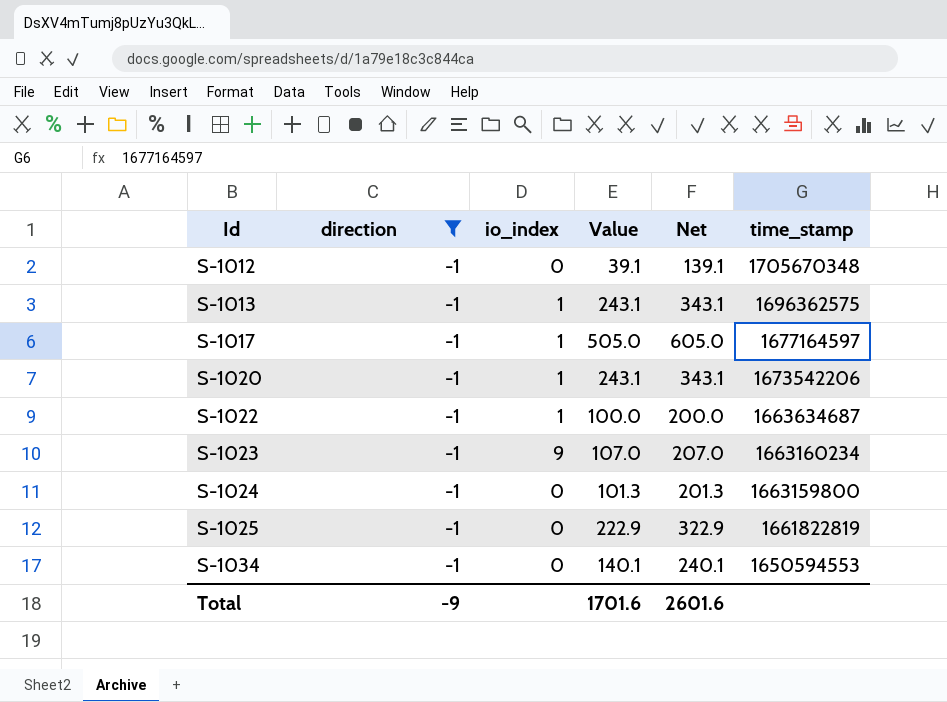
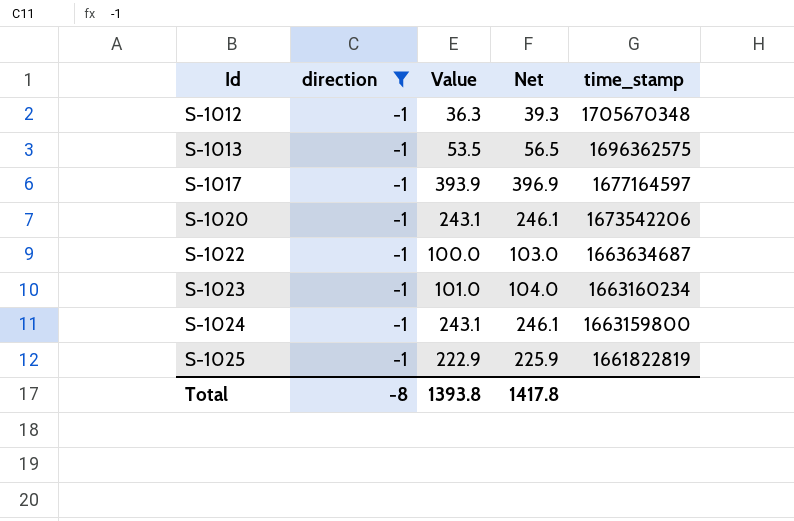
column io_index | position: 3 -> none
column Net | formula: [Value] + 100 -> [Value] + 3
row S-1034: -1 | 0 | 140.1 | 240.1 | 1650594553 -> none
S-1012 | Value: 39.1 -> 36.3
S-1013 | Value: 243.1 -> 53.5
S-1017 | Value: 505.0 -> 393.9
S-1023 | Value: 107.0 -> 101.0
S-1024 | Value: 101.3 -> 243.1
Total | direction: -9 -> -8
Total | Value: 1701.6 -> 1393.8
Total | Net: 2601.6 -> 1417.8

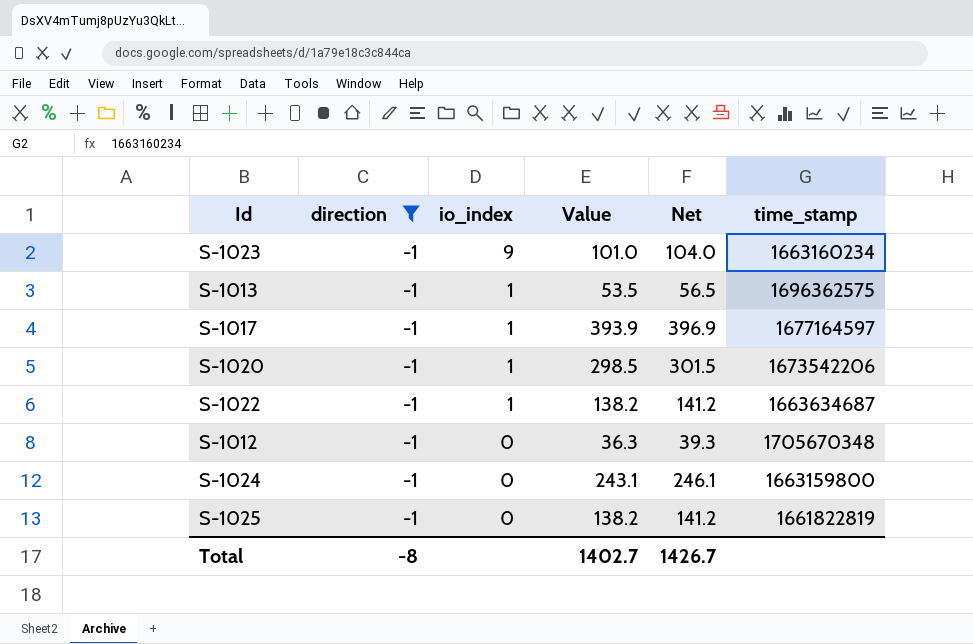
row order: Id ascending -> io_index descending
column io_index | position: none -> 3
S-1020 | Value: 243.1 -> 298.5
S-1020 | Net: 246.1 -> 301.5
S-1022 | Value: 100.0 -> 138.2
S-1022 | Net: 103.0 -> 141.2
S-1025 | Value: 222.9 -> 138.2
S-1025 | Net: 225.9 -> 141.2
Total | Value: 1393.8 -> 1402.7
Total | Net: 1417.8 -> 1426.7

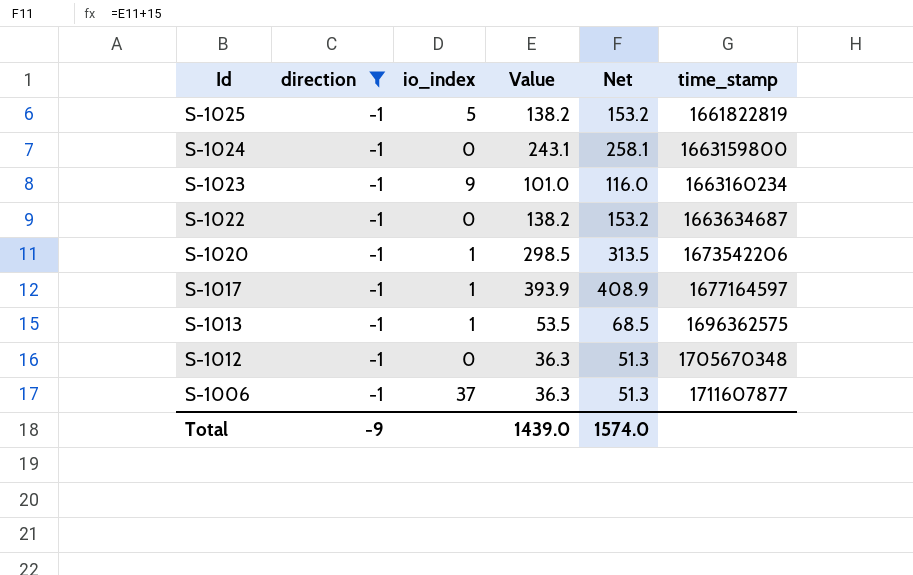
row order: io_index descending -> Id descending
column Net | formula: [Value] + 3 -> [Value] + 15
S-1025 | io_index: 0 -> 5
S-1022 | io_index: 1 -> 0
row S-1006: none -> -1 | 37 | 36.3 | 51.3 | 1711607877
Total | direction: -8 -> -9
Total | Value: 1402.7 -> 1439.0
Total | Net: 1426.7 -> 1574.0

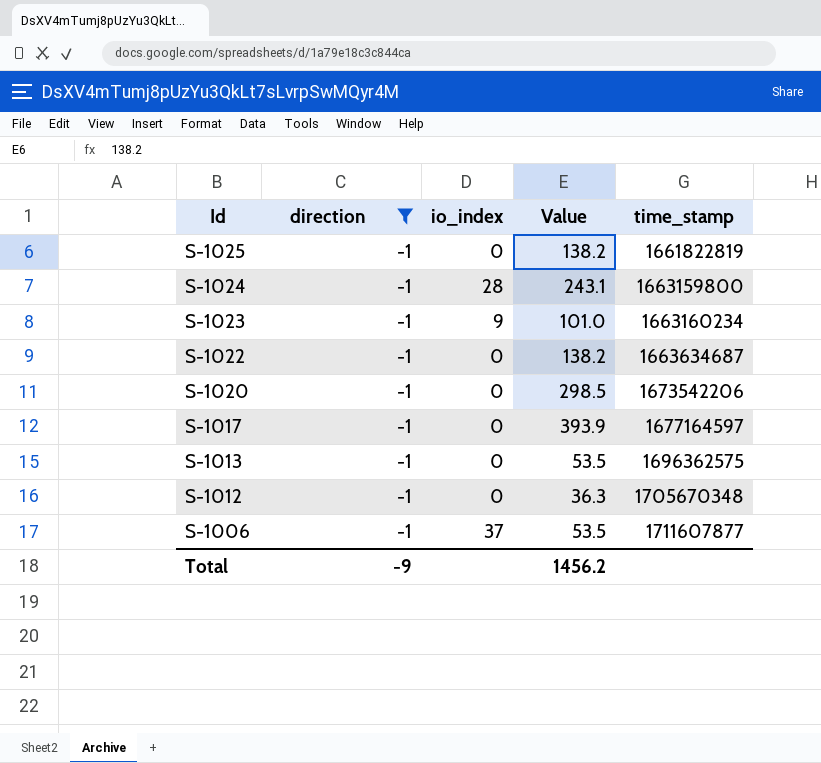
column Net | formula: [Value] + 15 -> none
S-1025 | io_index: 5 -> 0
S-1024 | io_index: 0 -> 28
S-1020 | io_index: 1 -> 0
S-1017 | io_index: 1 -> 0
S-1013 | io_index: 1 -> 0
S-1006 | Value: 36.3 -> 53.5
Total | Value: 1439.0 -> 1456.2

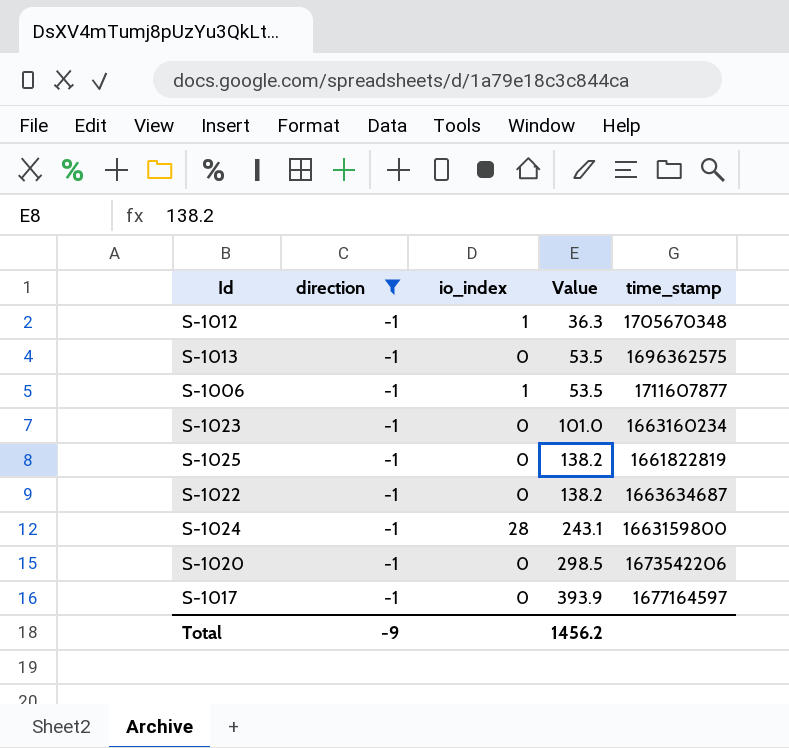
row order: Id descending -> Value ascending
S-1012 | io_index: 0 -> 1
S-1006 | io_index: 37 -> 1
S-1023 | io_index: 9 -> 0

